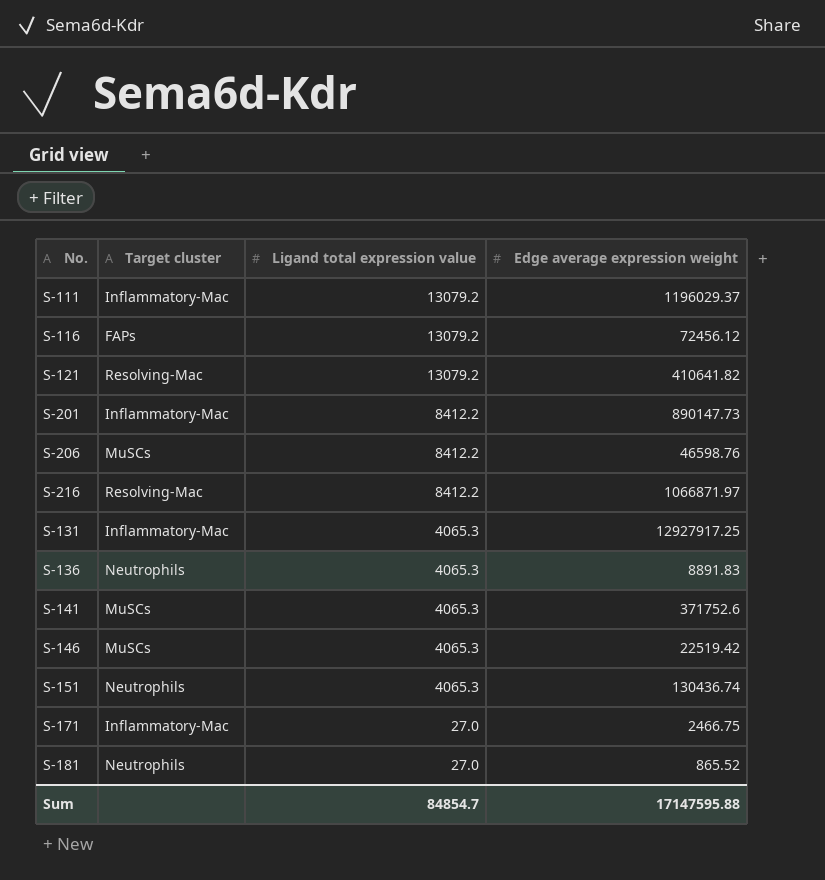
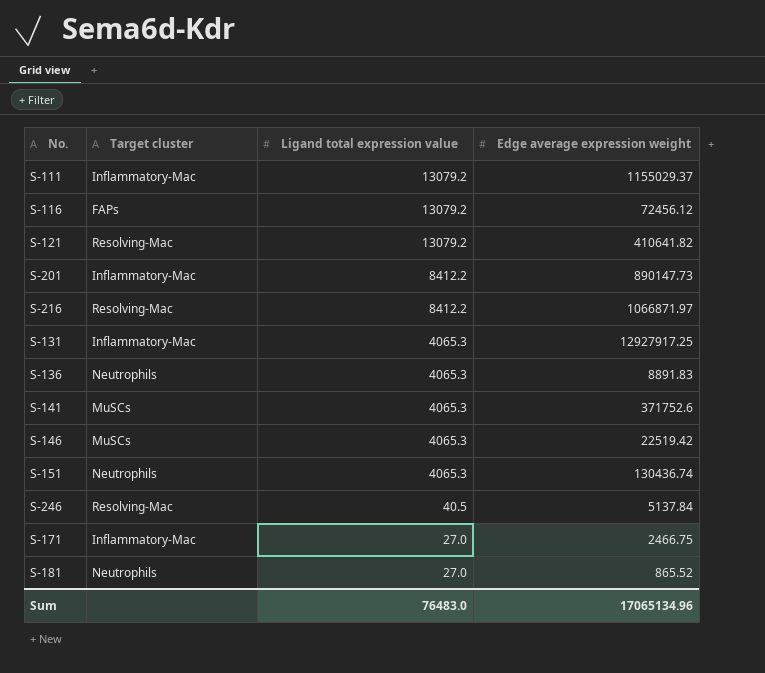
row S-206: MuSCs | 8412.2 | 46598.76 -> none
S-111 | Edge average expression weight: 1196029.37 -> 1155029.37
row S-246: none -> Resolving-Mac | 40.5 | 5137.84
Sum | Ligand total expression value: 84854.7 -> 76483.0
Sum | Edge average expression weight: 17147595.88 -> 17065134.96

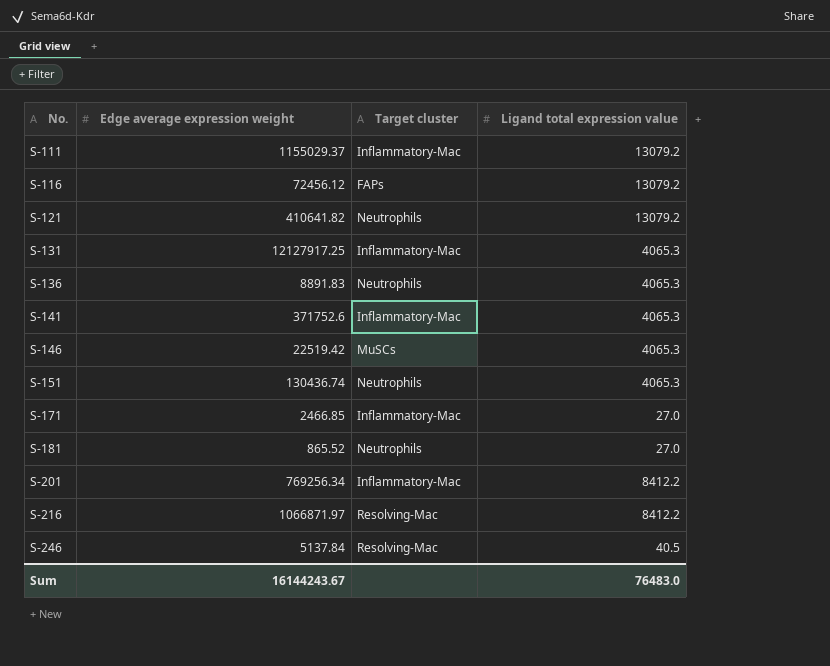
row order: Ligand total expression value descending -> No. ascending
column Edge average expression weight | position: 4 -> 2
S-121 | Target cluster: Resolving-Mac -> Neutrophils
S-131 | Edge average expression weight: 12927917.25 -> 12127917.25
S-141 | Target cluster: MuSCs -> Inflammatory-Mac
S-171 | Edge average expression weight: 2466.75 -> 2466.85
S-201 | Edge average expression weight: 890147.73 -> 769256.34
Sum | Edge average expression weight: 17065134.96 -> 16144243.67

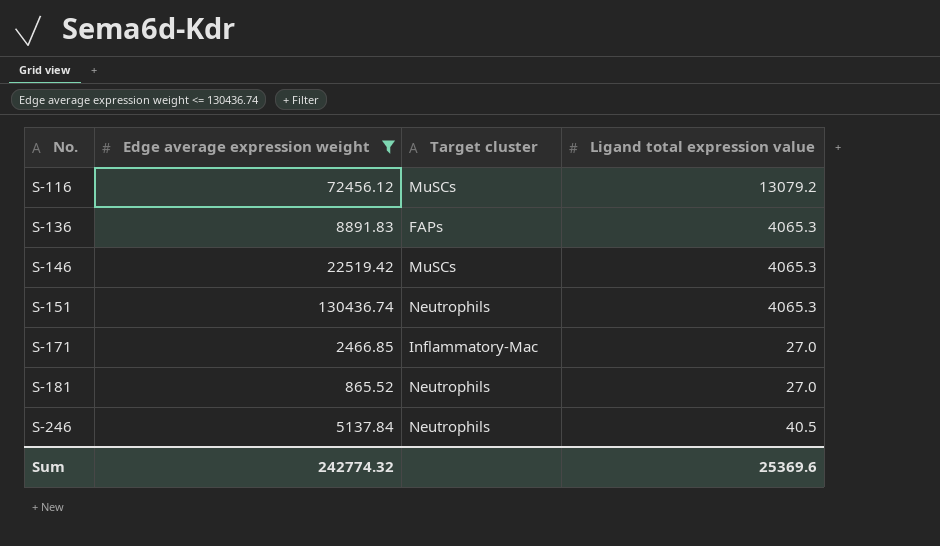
filter: none -> Edge average expression weight <= 130436.74
S-116 | Target cluster: FAPs -> MuSCs
S-136 | Target cluster: Neutrophils -> FAPs
S-246 | Target cluster: Resolving-Mac -> Neutrophils
Sum | Edge average expression weight: 16144243.67 -> 242774.32
Sum | Ligand total expression value: 76483.0 -> 25369.6

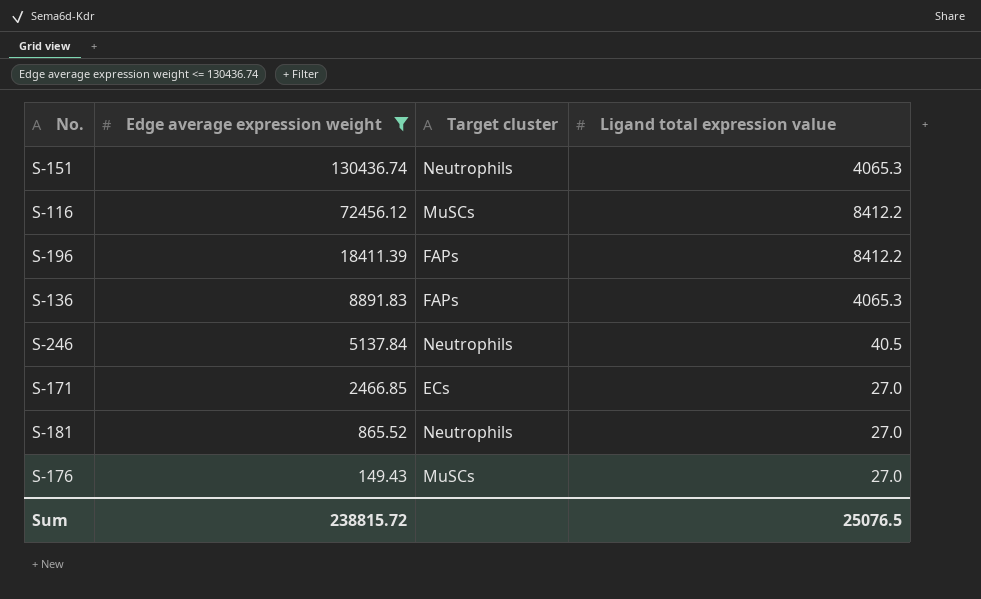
row order: No. ascending -> Edge average expression weight descending
row S-146: 22519.42 | MuSCs | 4065.3 -> none
S-116 | Ligand total expression value: 13079.2 -> 8412.2
row S-196: none -> 18411.39 | FAPs | 8412.2
S-171 | Target cluster: Inflammatory-Mac -> ECs
row S-176: none -> 149.43 | MuSCs | 27.0
Sum | Edge average expression weight: 242774.32 -> 238815.72
Sum | Ligand total expression value: 25369.6 -> 25076.5

